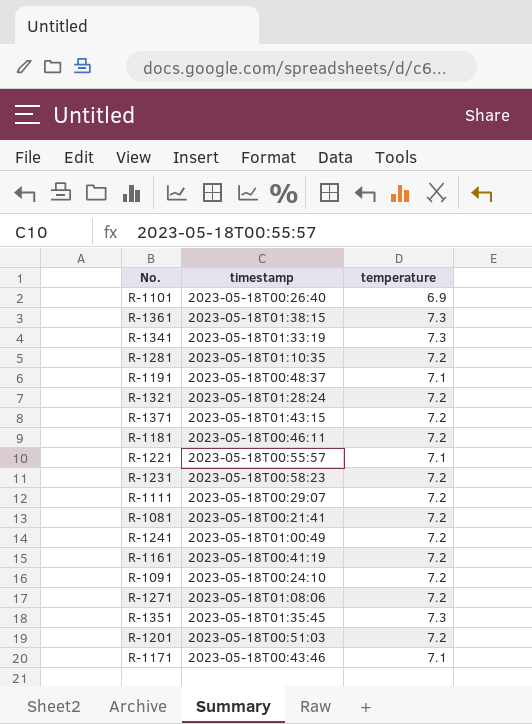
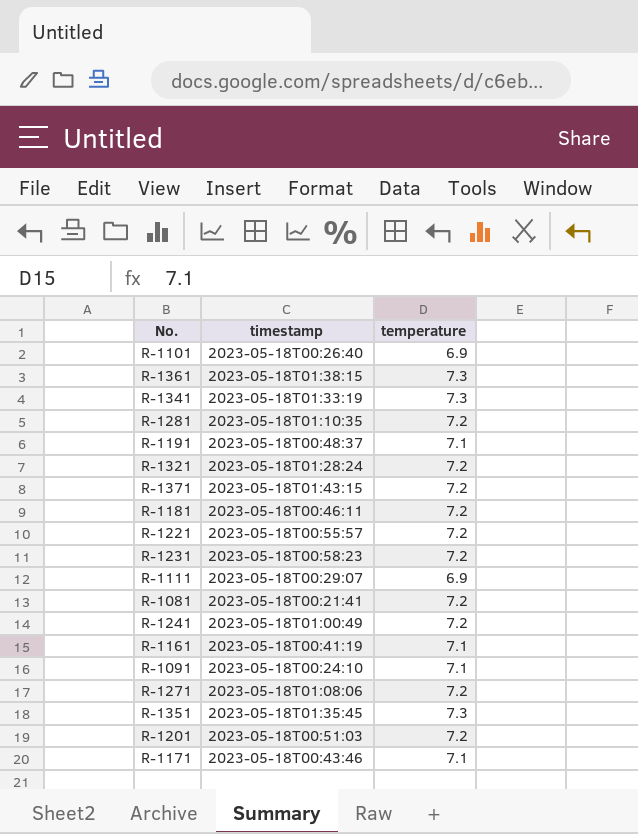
R-1221 | temperature: 7.1 -> 7.2
R-1111 | temperature: 7.2 -> 6.9
R-1161 | temperature: 7.2 -> 7.1
R-1091 | temperature: 7.2 -> 7.1

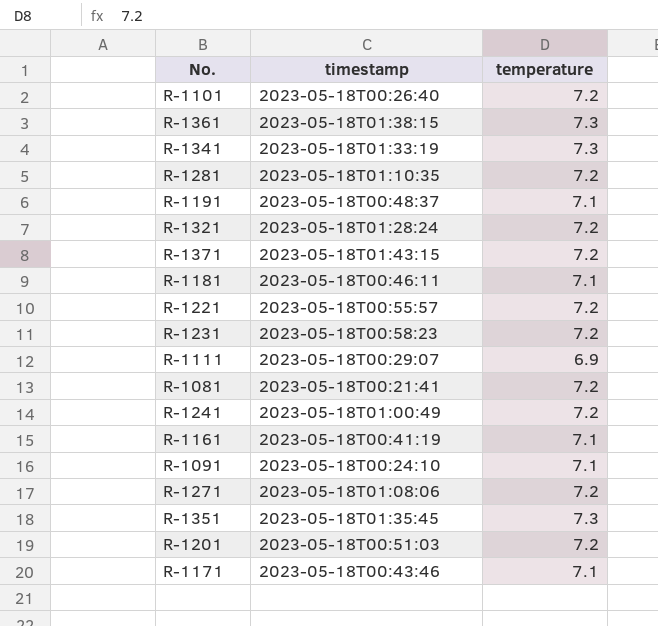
R-1101 | temperature: 6.9 -> 7.2
R-1181 | temperature: 7.2 -> 7.1

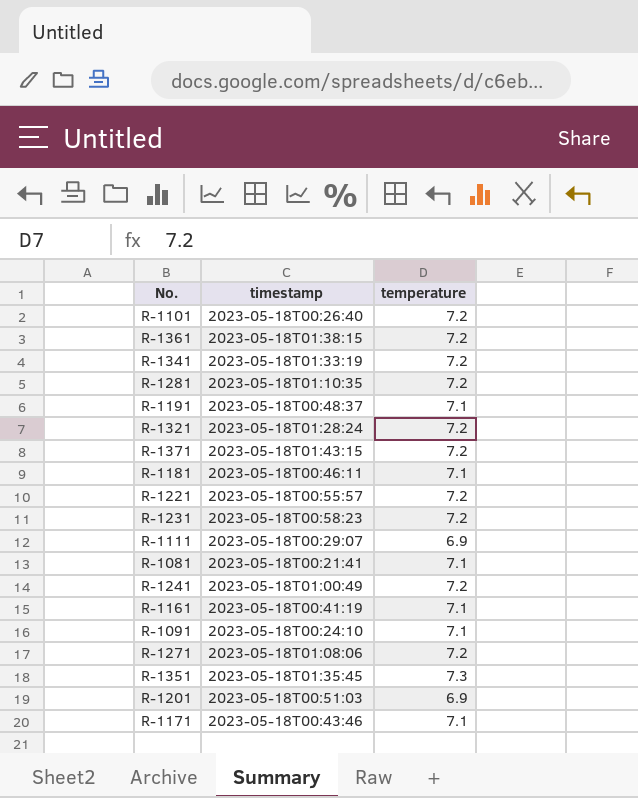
R-1361 | temperature: 7.3 -> 7.2
R-1341 | temperature: 7.3 -> 7.2
R-1081 | temperature: 7.2 -> 7.1
R-1201 | temperature: 7.2 -> 6.9

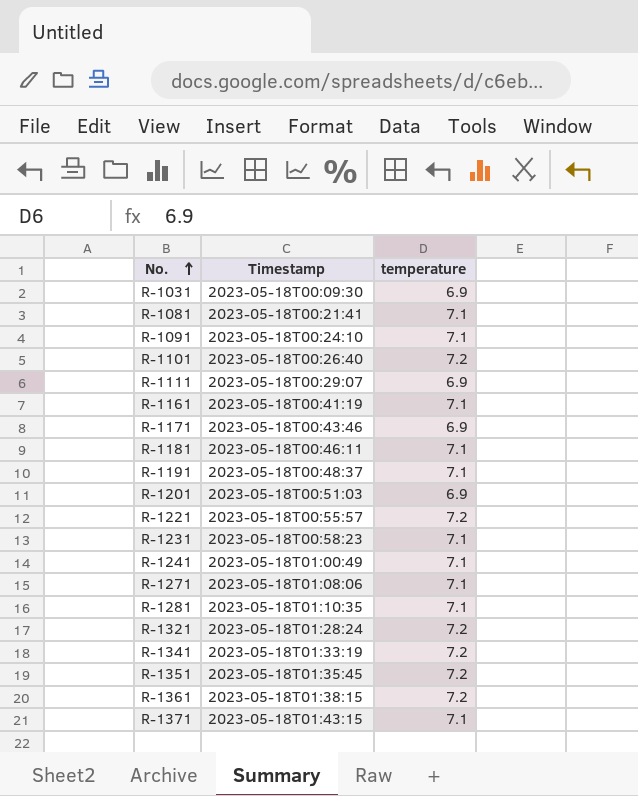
row order: none -> No. ascending
column name: timestamp -> Timestamp
row R-1031: none -> 2023-05-18T00:09:30 | 6.9
R-1171 | temperature: 7.1 -> 6.9
R-1231 | temperature: 7.2 -> 7.1
R-1241 | temperature: 7.2 -> 7.1
R-1271 | temperature: 7.2 -> 7.1
R-1281 | temperature: 7.2 -> 7.1
R-1351 | temperature: 7.3 -> 7.2
R-1371 | temperature: 7.2 -> 7.1

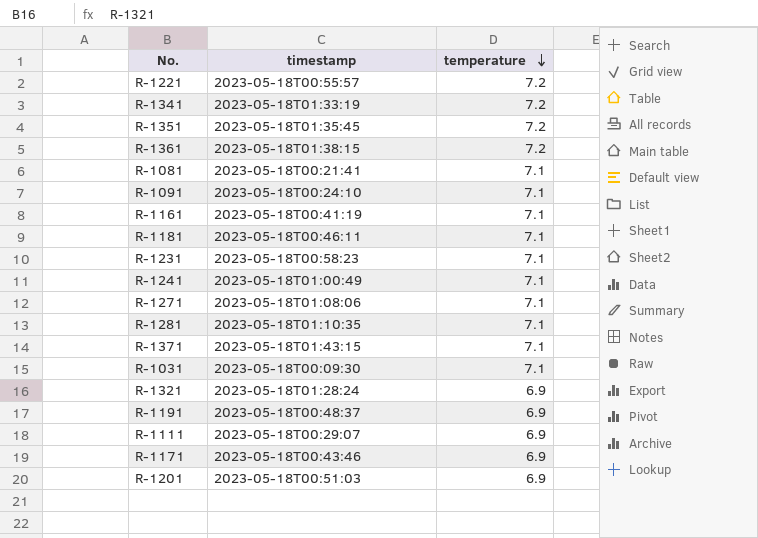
row order: No. ascending -> temperature descending
column name: Timestamp -> timestamp
row R-1101: 2023-05-18T00:26:40 | 7.2 -> none
R-1031 | temperature: 6.9 -> 7.1
R-1321 | temperature: 7.2 -> 6.9
R-1191 | temperature: 7.1 -> 6.9

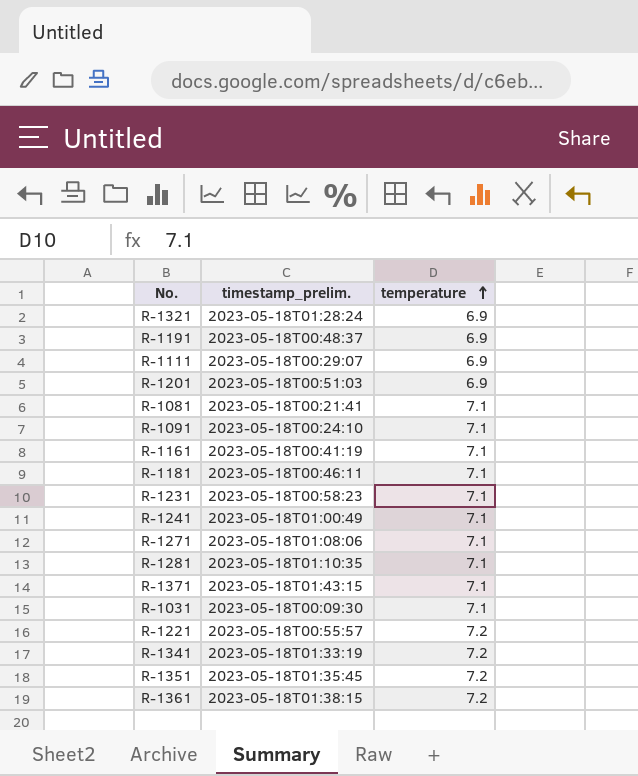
row order: temperature descending -> temperature ascending
column name: timestamp -> timestamp_prelim.
row R-1171: 2023-05-18T00:43:46 | 6.9 -> none

